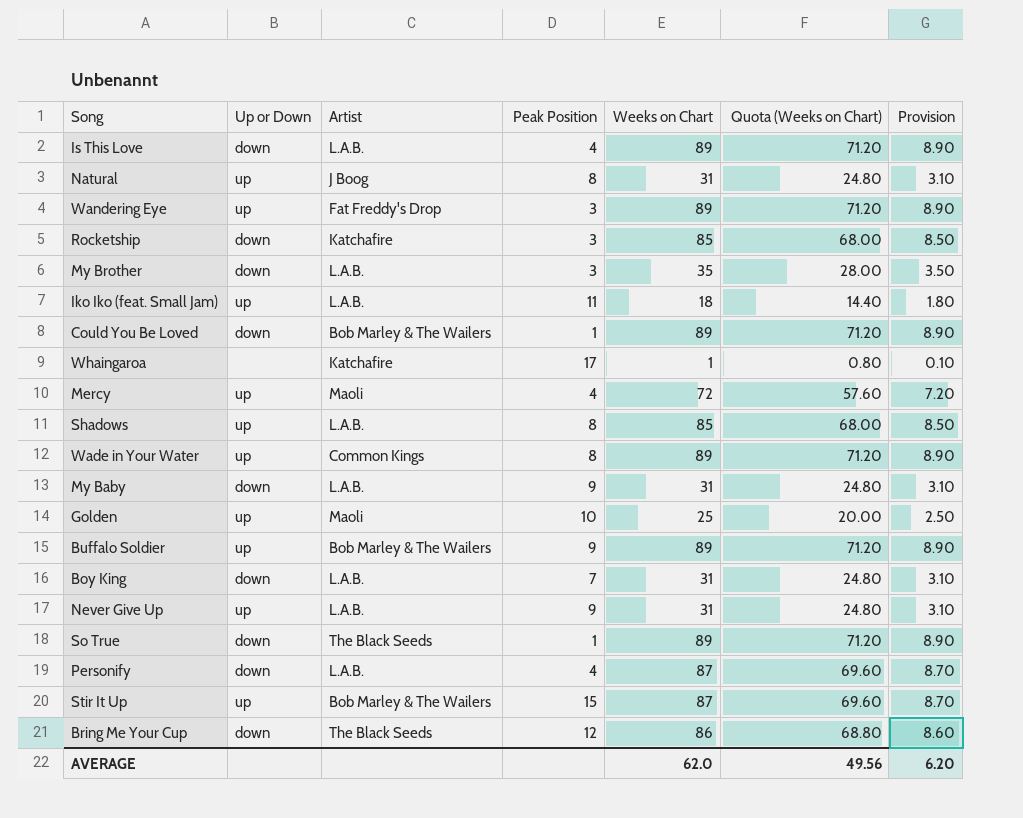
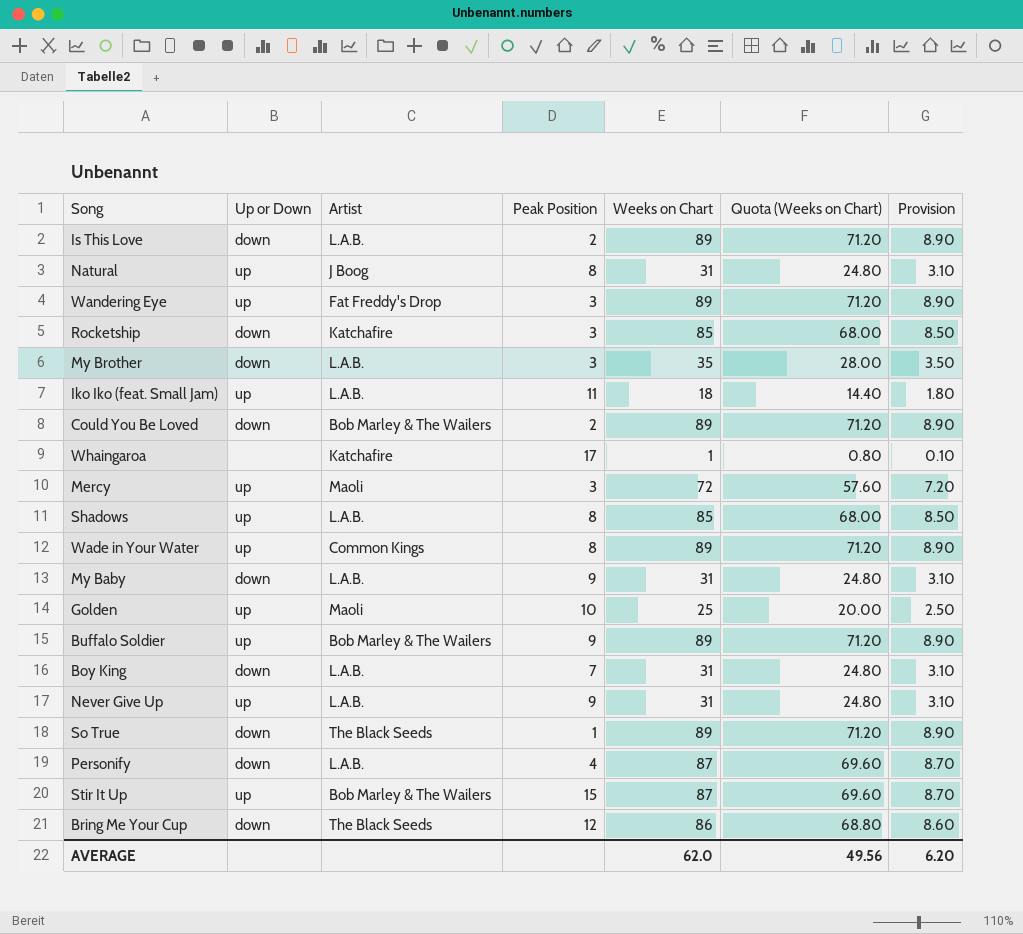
Is This Love | Peak Position: 4 -> 2
Could You Be Loved | Peak Position: 1 -> 2
Mercy | Peak Position: 4 -> 3

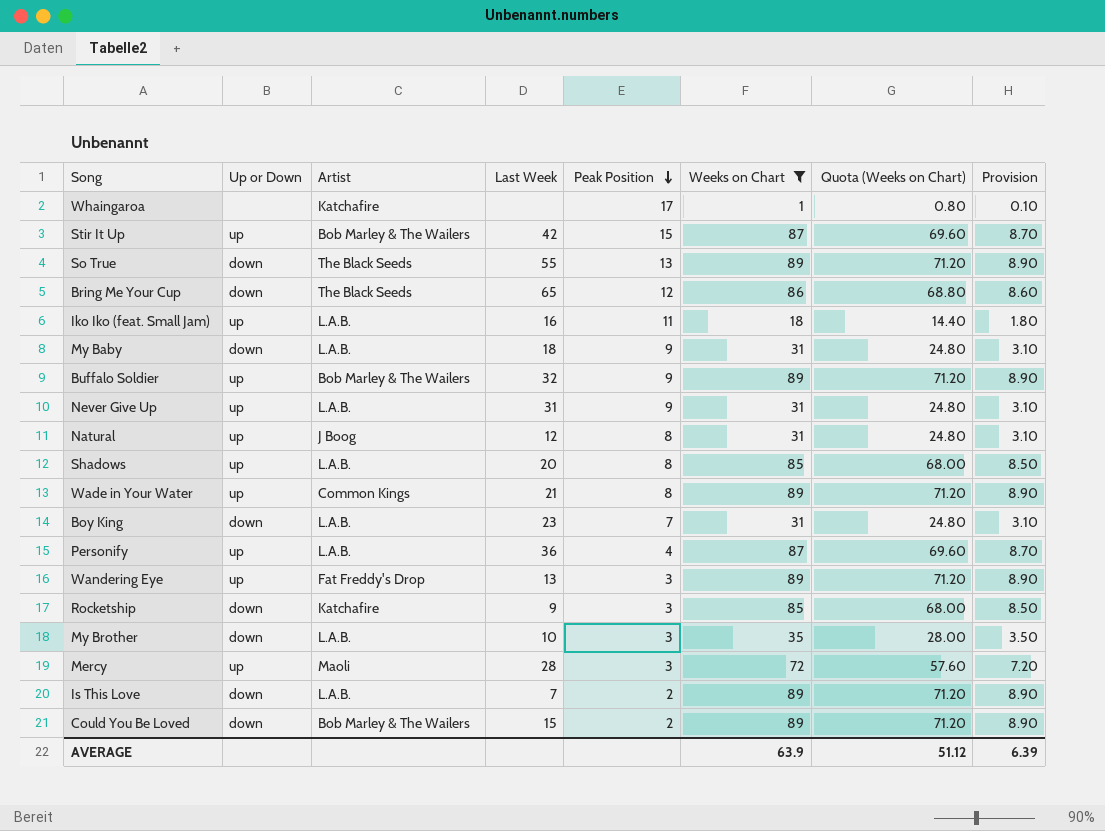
filter: none -> Weeks on Chart != 25
row order: none -> Peak Position descending
column Last Week | position: none -> 4
So True | Peak Position: 1 -> 13
Personify | Up or Down: down -> up
AVERAGE | Weeks on Chart: 62.0 -> 63.9
AVERAGE | Quota (Weeks on Chart): 49.56 -> 51.12
AVERAGE | Provision: 6.20 -> 6.39

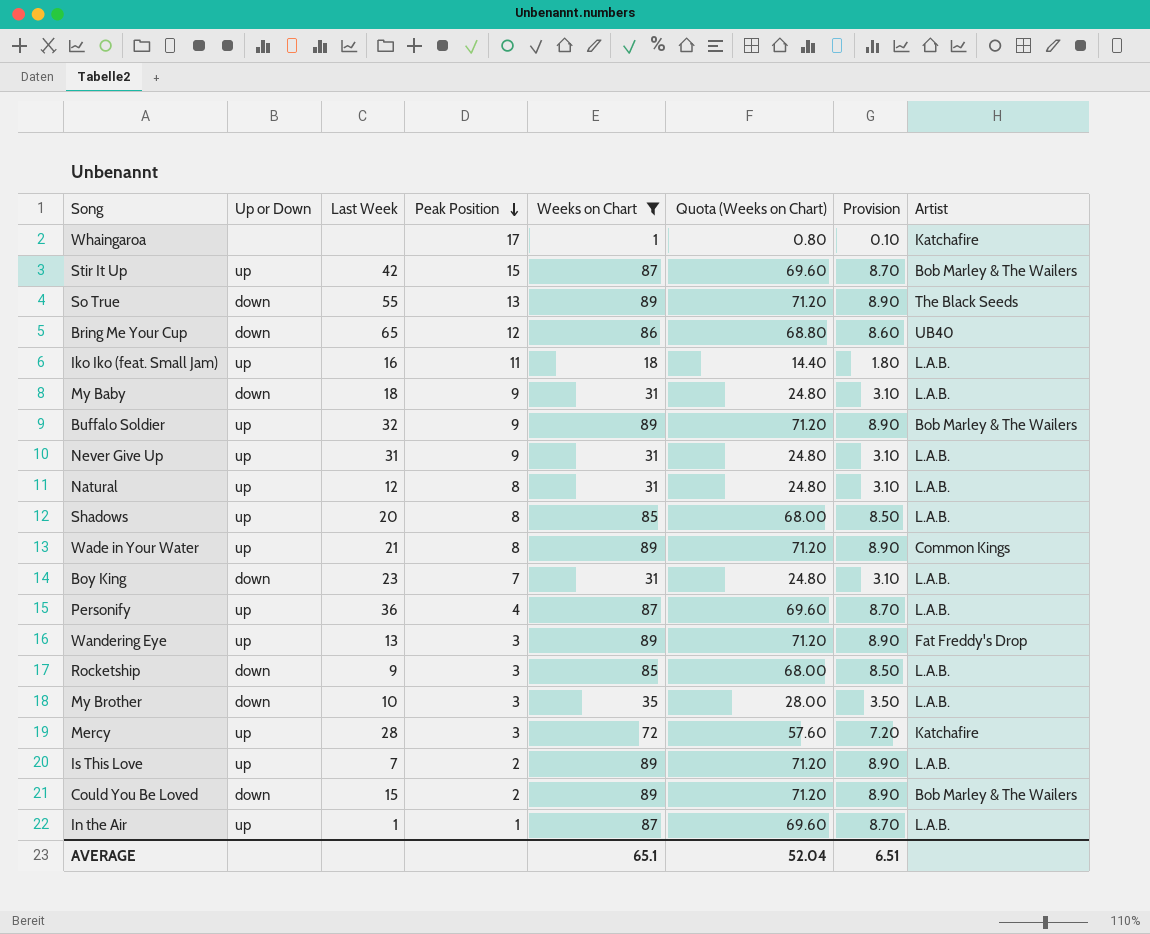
column Artist | position: 3 -> 8
Bring Me Your Cup | Artist: The Black Seeds -> UB40
Natural | Artist: J Boog -> L.A.B.
Rocketship | Artist: Katchafire -> L.A.B.
Mercy | Artist: Maoli -> Katchafire
Is This Love | Up or Down: down -> up
row In the Air: none -> up | 1 | 1 | 87 | 69.60 | 8.70 | L.A.B.
AVERAGE | Weeks on Chart: 63.9 -> 65.1
AVERAGE | Quota (Weeks on Chart): 51.12 -> 52.04
AVERAGE | Provision: 6.39 -> 6.51

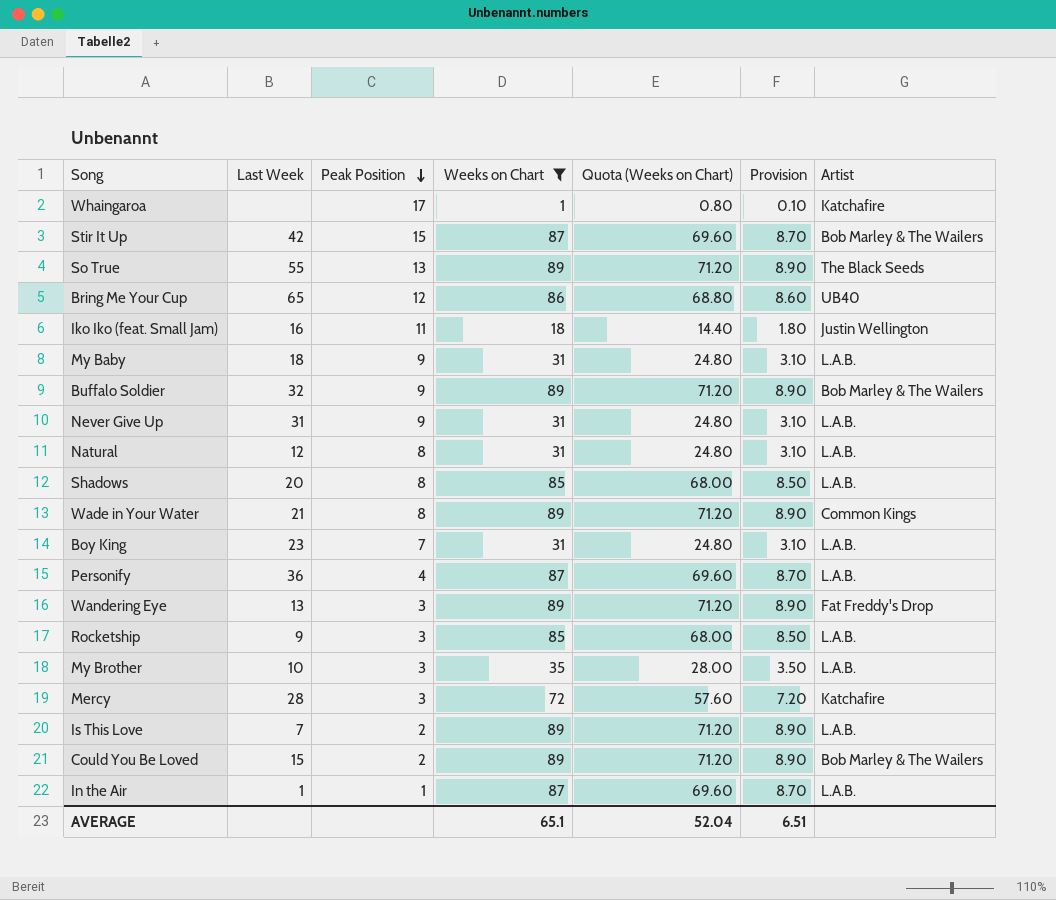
column Up or Down | position: 2 -> none
Iko Iko (feat. Small Jam) | Artist: L.A.B. -> Justin Wellington

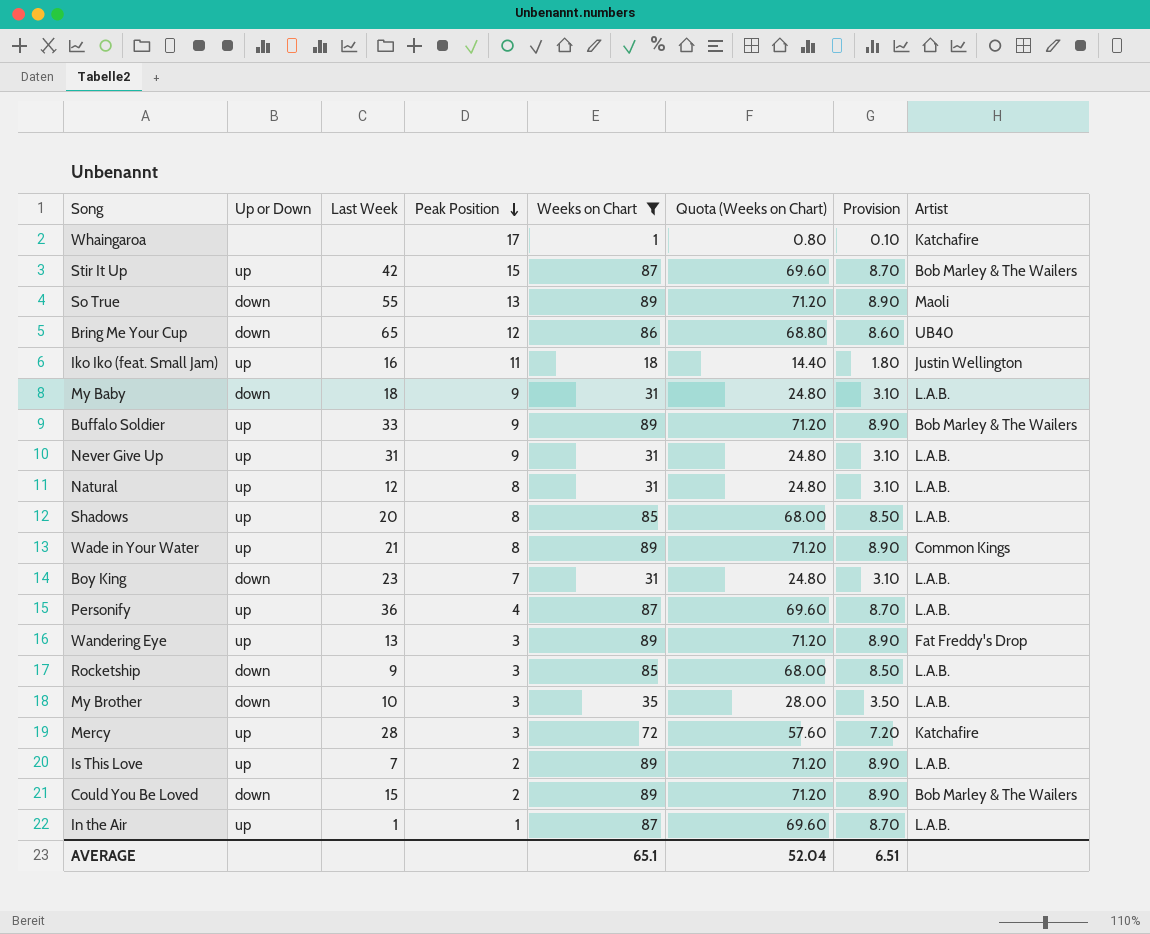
column Up or Down | position: none -> 2
So True | Artist: The Black Seeds -> Maoli
Buffalo Soldier | Last Week: 32 -> 33

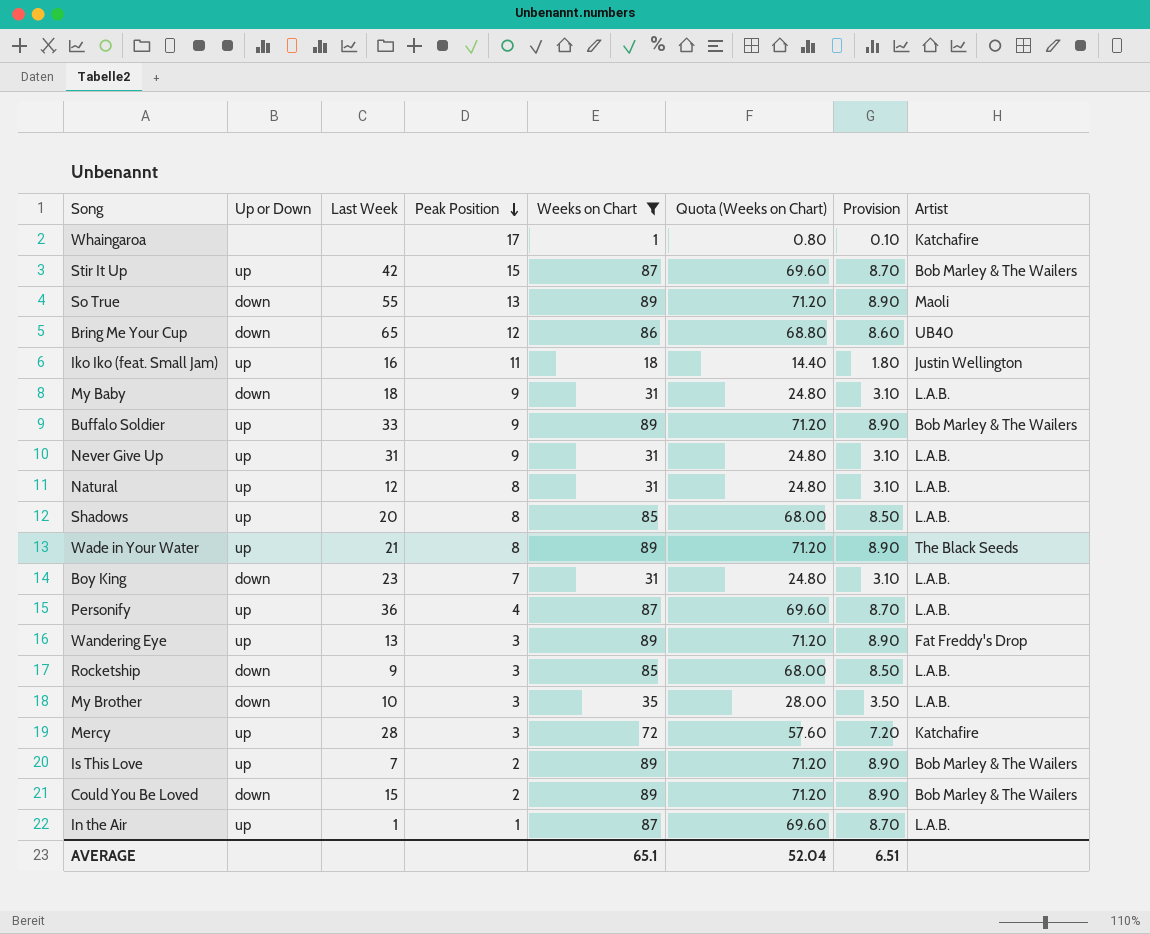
Wade in Your Water | Artist: Common Kings -> The Black Seeds
Is This Love | Artist: L.A.B. -> Bob Marley & The Wailers

